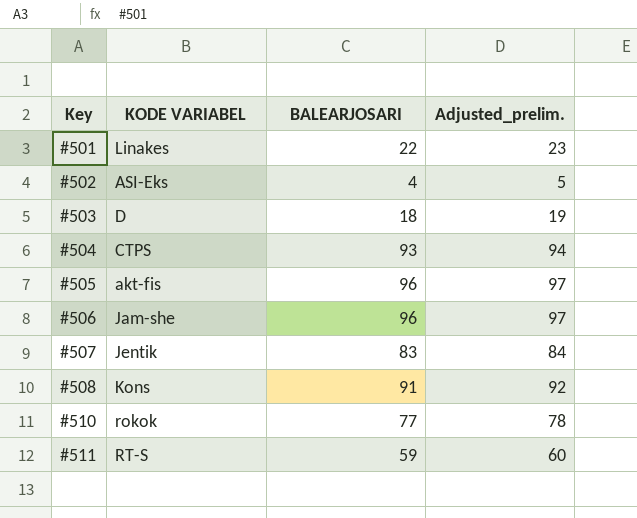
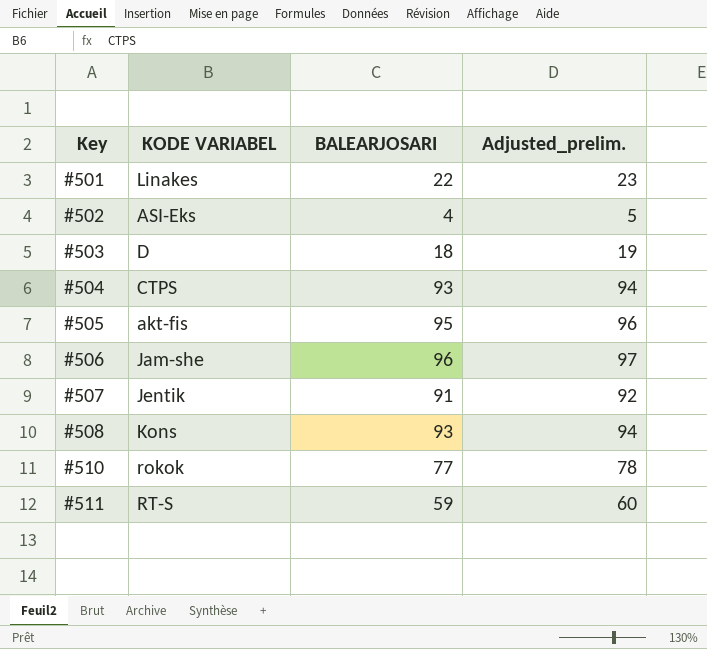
#505 | BALEARJOSARI: 96 -> 95
#505 | Adjusted_prelim.: 97 -> 96
#507 | BALEARJOSARI: 83 -> 91
#507 | Adjusted_prelim.: 84 -> 92
#508 | BALEARJOSARI: 91 -> 93
#508 | Adjusted_prelim.: 92 -> 94

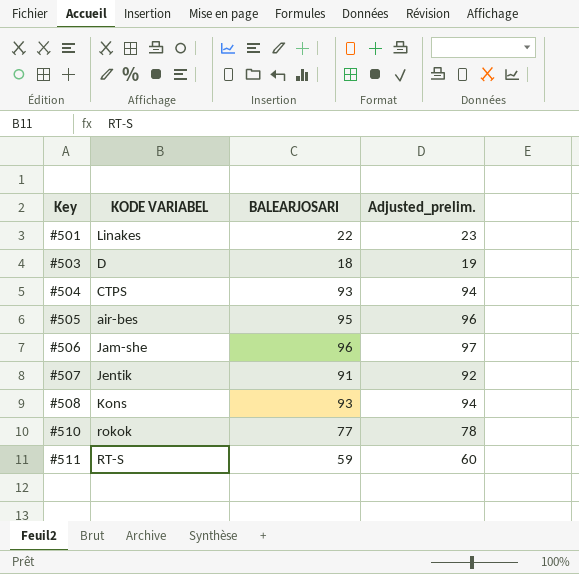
row #502: ASI-Eks | 4 | 5 -> none
#505 | KODE VARIABEL: akt-fis -> air-bes

